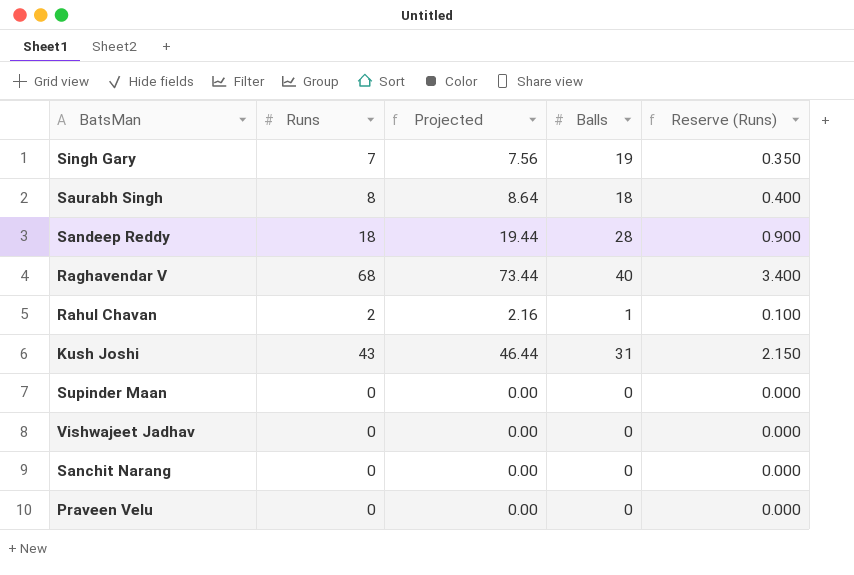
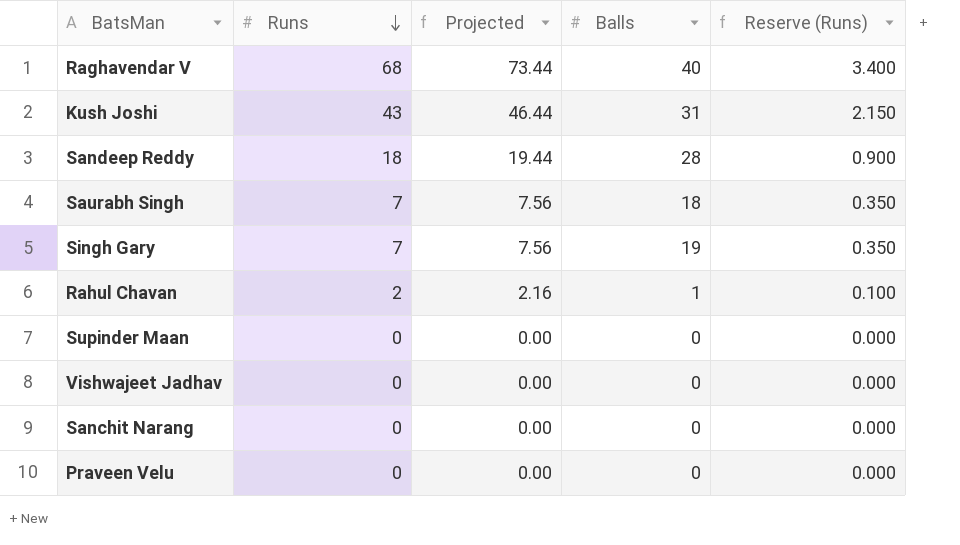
row order: none -> Runs descending
Saurabh Singh | Runs: 8 -> 7
Saurabh Singh | Projected: 8.64 -> 7.56
Saurabh Singh | Reserve (Runs): 0.400 -> 0.350

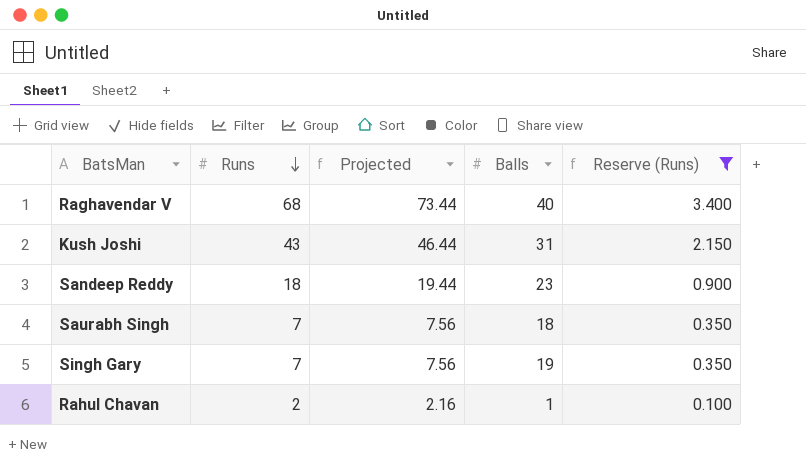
filter: none -> Reserve (Runs) != 0.000
Sandeep Reddy | Balls: 28 -> 23

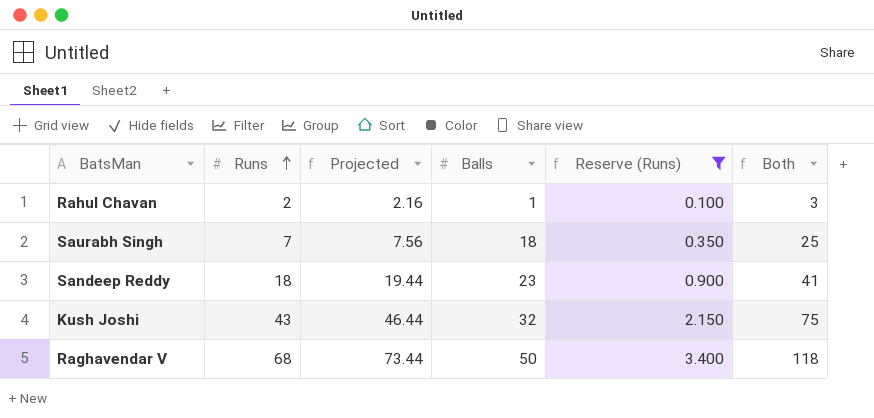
row order: Runs descending -> Runs ascending
column Both | formula: none -> [Runs] + [Balls]
row Singh Gary: 7 | 7.56 | 19 | 0.350 -> none
Kush Joshi | Balls: 31 -> 32
Raghavendar V | Balls: 40 -> 50

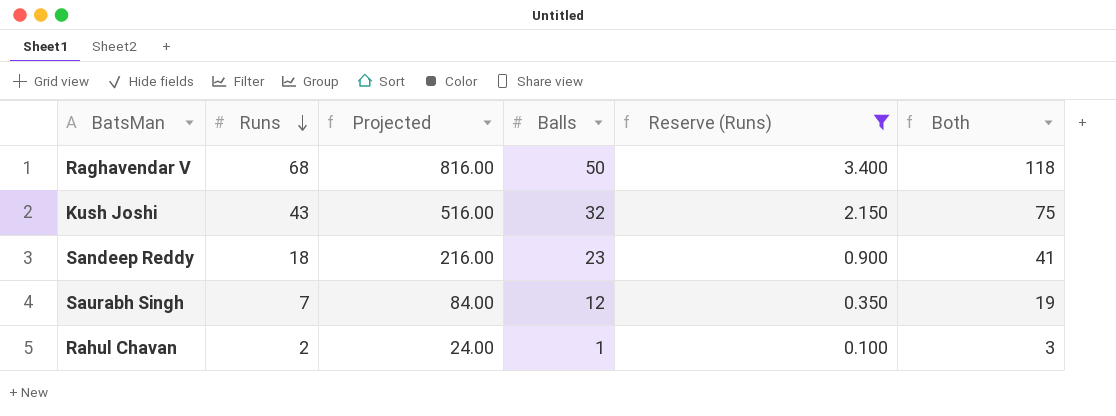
row order: Runs ascending -> Runs descending
column Projected | formula: [Runs] * 1.08 -> [Runs] * 12
Saurabh Singh | Balls: 18 -> 12
Saurabh Singh | Both: 25 -> 19

